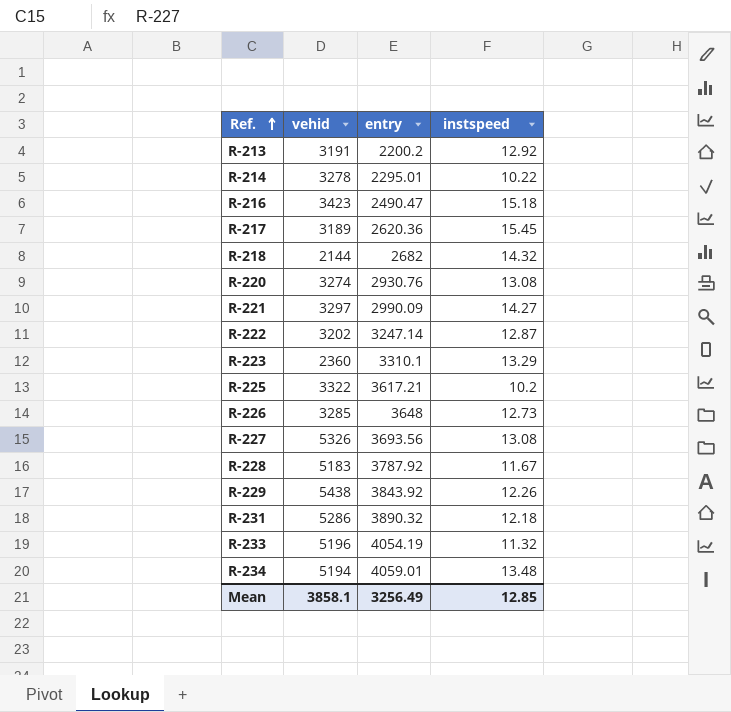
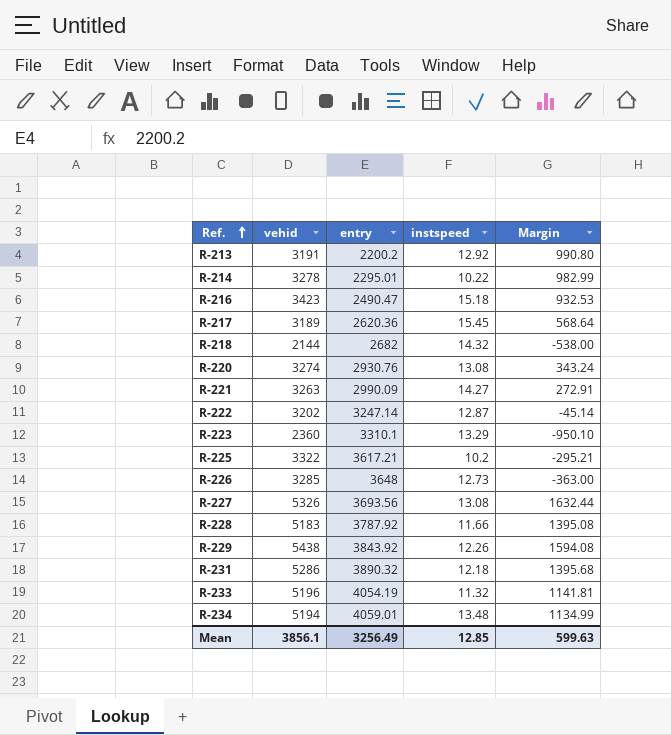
column Margin | formula: none -> [vehid] - [entry]
R-221 | vehid: 3297 -> 3263
R-228 | instspeed: 11.67 -> 11.66
Mean | vehid: 3858.1 -> 3856.1

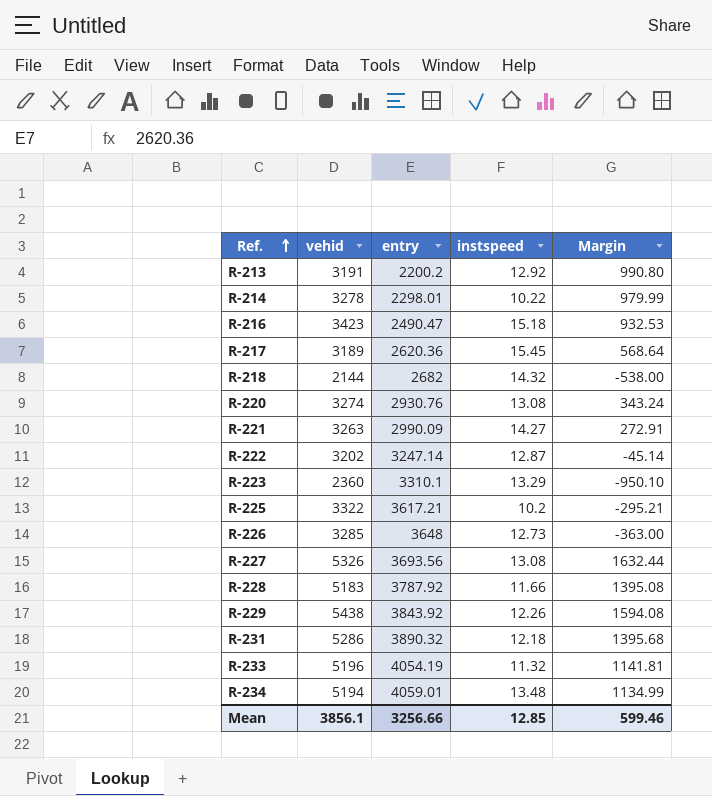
R-214 | entry: 2295.01 -> 2298.01
R-214 | Margin: 982.99 -> 979.99
Mean | entry: 3256.49 -> 3256.66
Mean | Margin: 599.63 -> 599.46

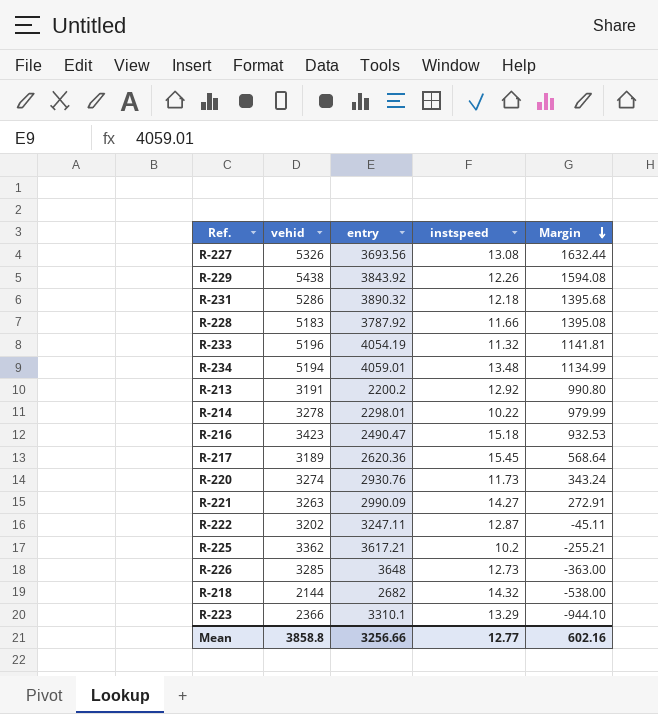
row order: Ref. ascending -> Margin descending
R-220 | instspeed: 13.08 -> 11.73
R-222 | entry: 3247.14 -> 3247.11
R-222 | Margin: -45.14 -> -45.11
R-225 | vehid: 3322 -> 3362
R-225 | Margin: -295.21 -> -255.21
R-223 | vehid: 2360 -> 2366
R-223 | Margin: -950.10 -> -944.10
Mean | vehid: 3856.1 -> 3858.8
Mean | instspeed: 12.85 -> 12.77
Mean | Margin: 599.46 -> 602.16

